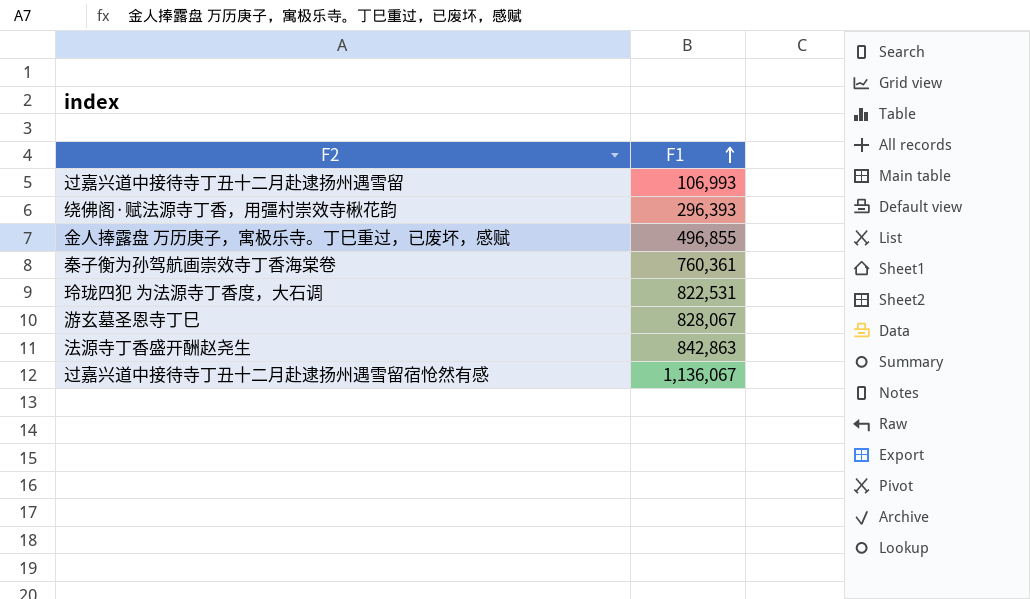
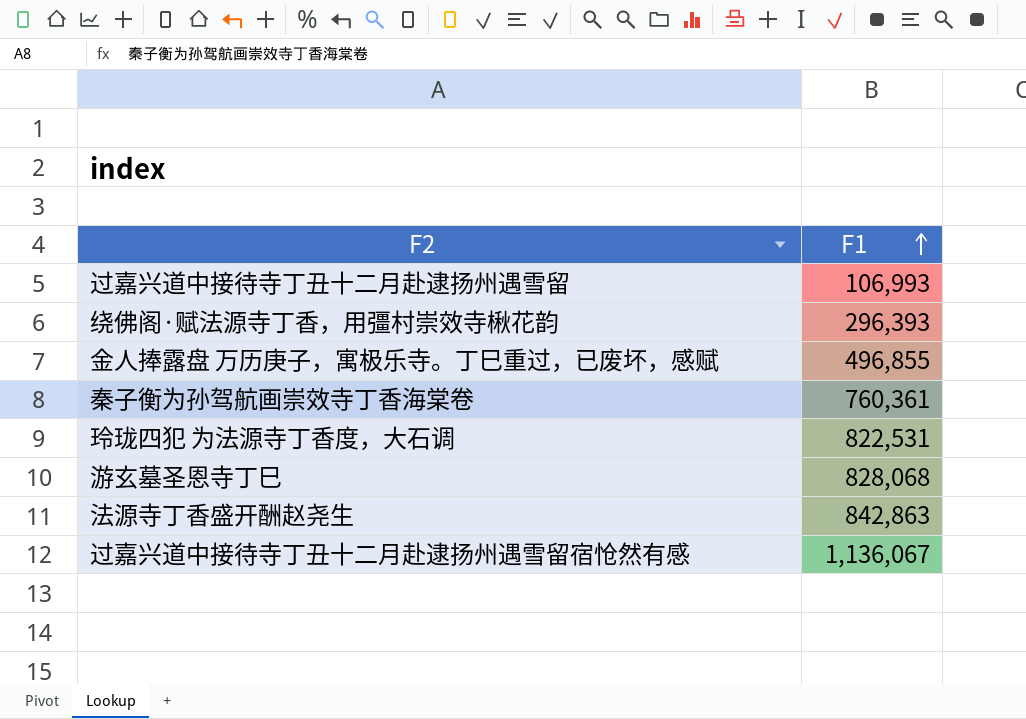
游玄墓圣恩寺丁巳 | F1: 828,067 -> 828,068

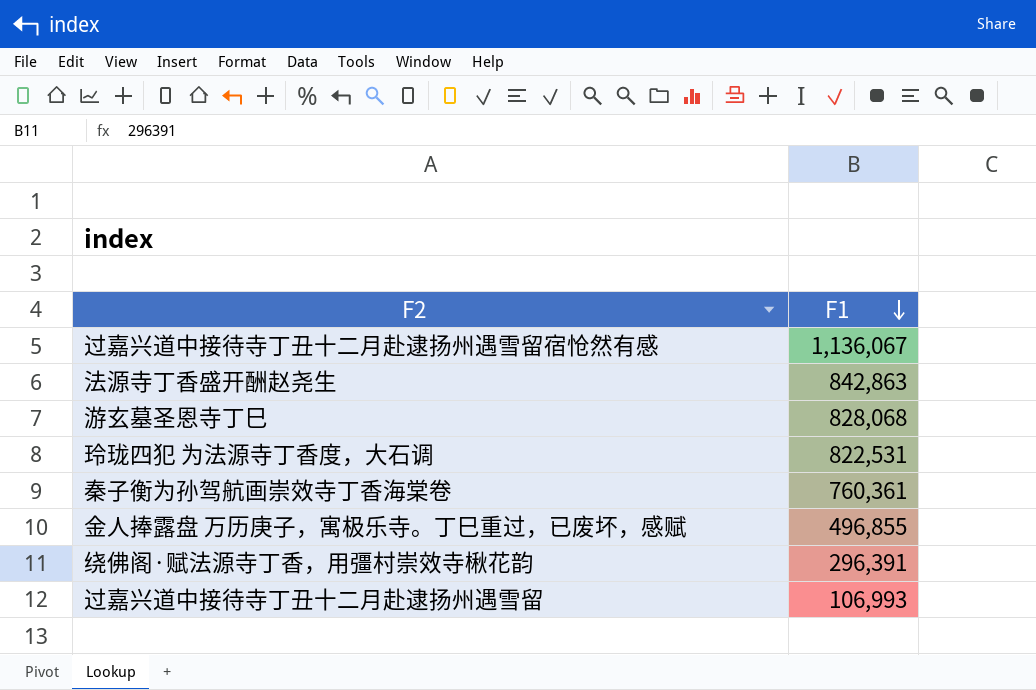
row order: F1 ascending -> F1 descending
绕佛阁·赋法源寺丁香，用彊村崇效寺楸花韵 | F1: 296,393 -> 296,391

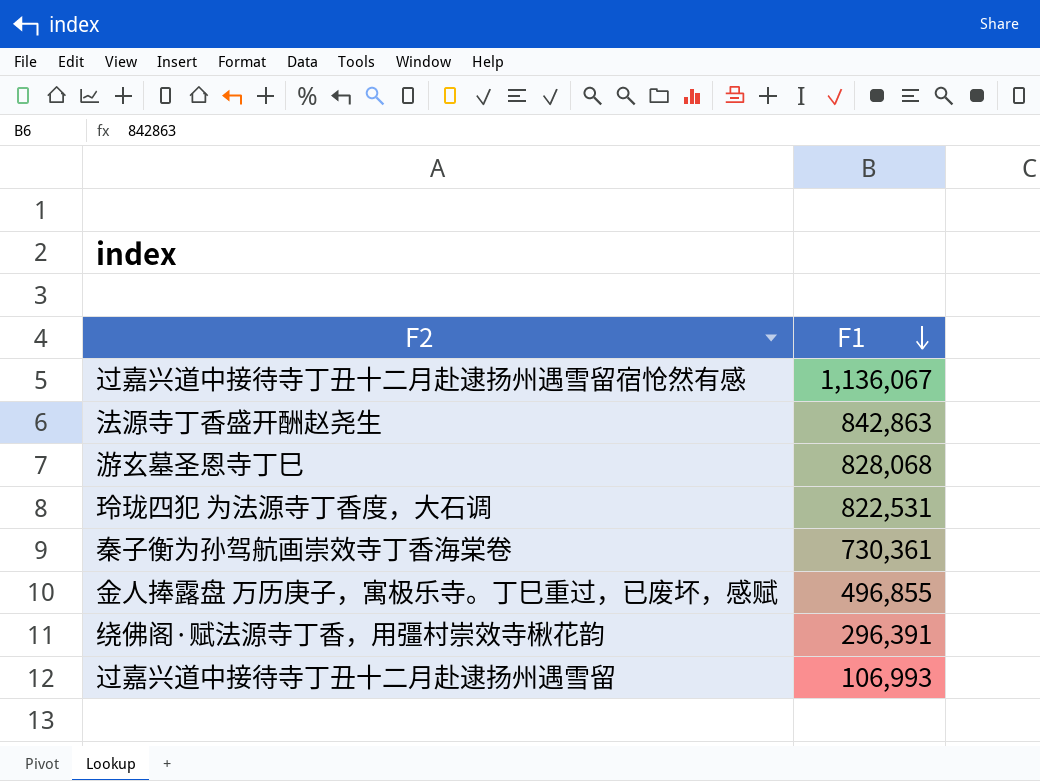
秦子衡为孙驾航画崇效寺丁香海棠卷 | F1: 760,361 -> 730,361

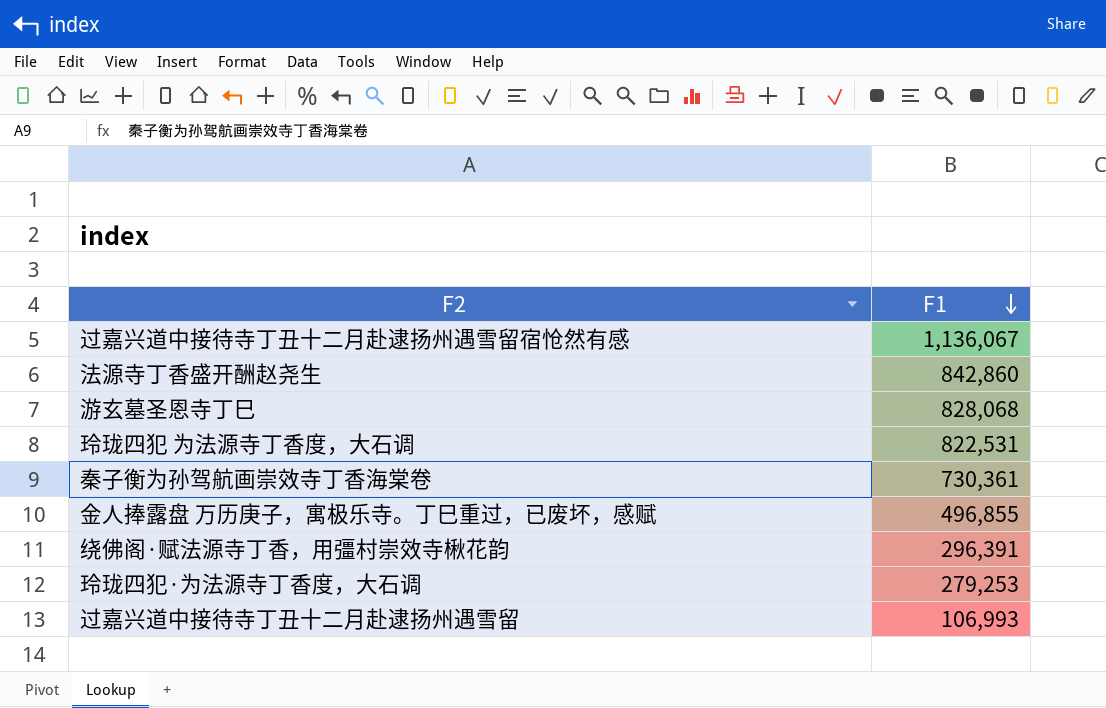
法源寺丁香盛开酬赵尧生 | F1: 842,863 -> 842,860
row 玲珑四犯·为法源寺丁香度，大石调: none -> 279,253

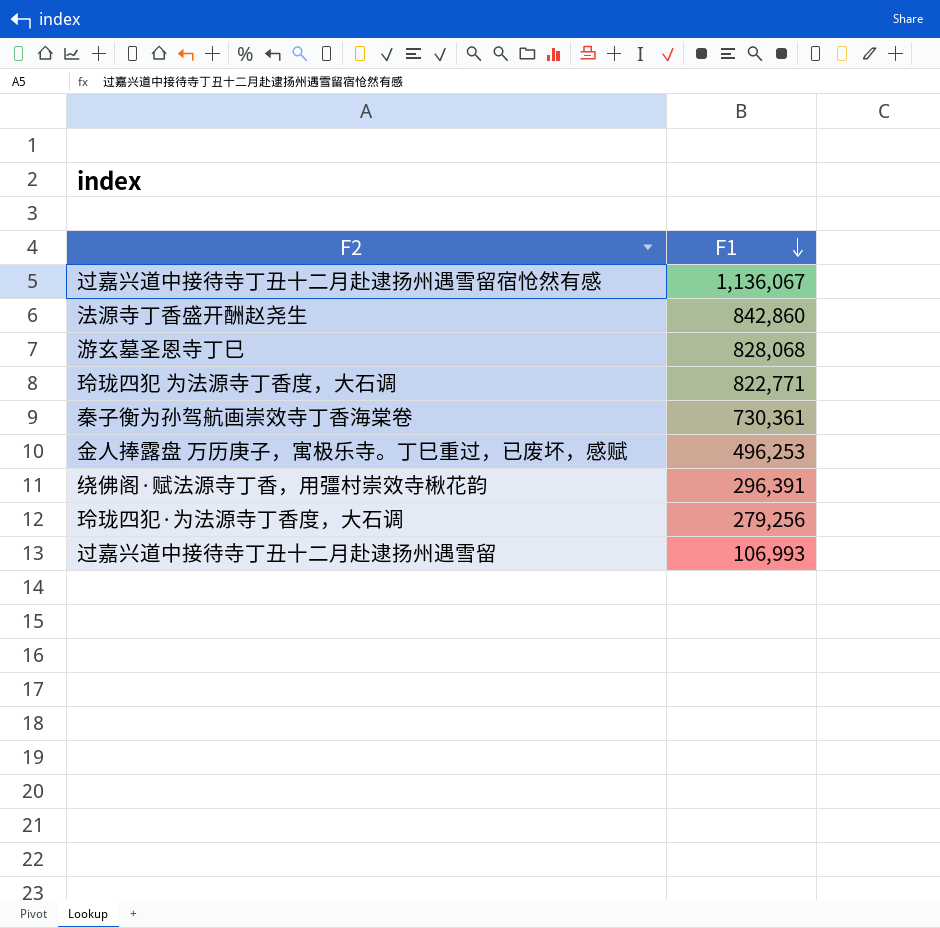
玲珑四犯 为法源寺丁香度，大石调 | F1: 822,531 -> 822,771
金人捧露盘 万历庚子，寓极乐寺。丁巳重过，已废坏，感赋 | F1: 496,855 -> 496,253
玲珑四犯·为法源寺丁香度，大石调 | F1: 279,253 -> 279,256

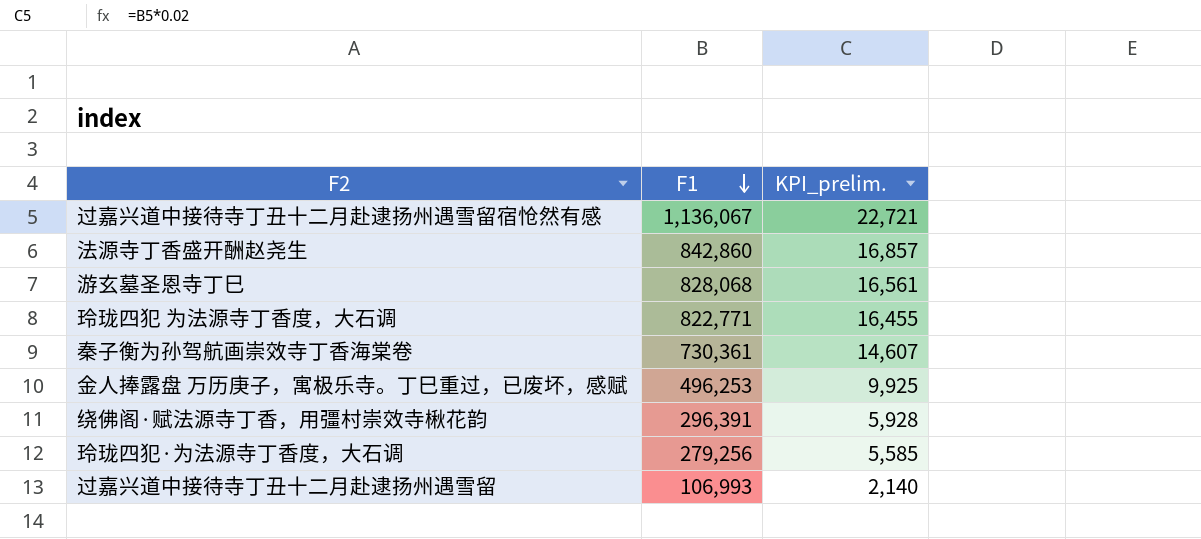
column KPI_prelim. | formula: none -> [F1] * 0.02

